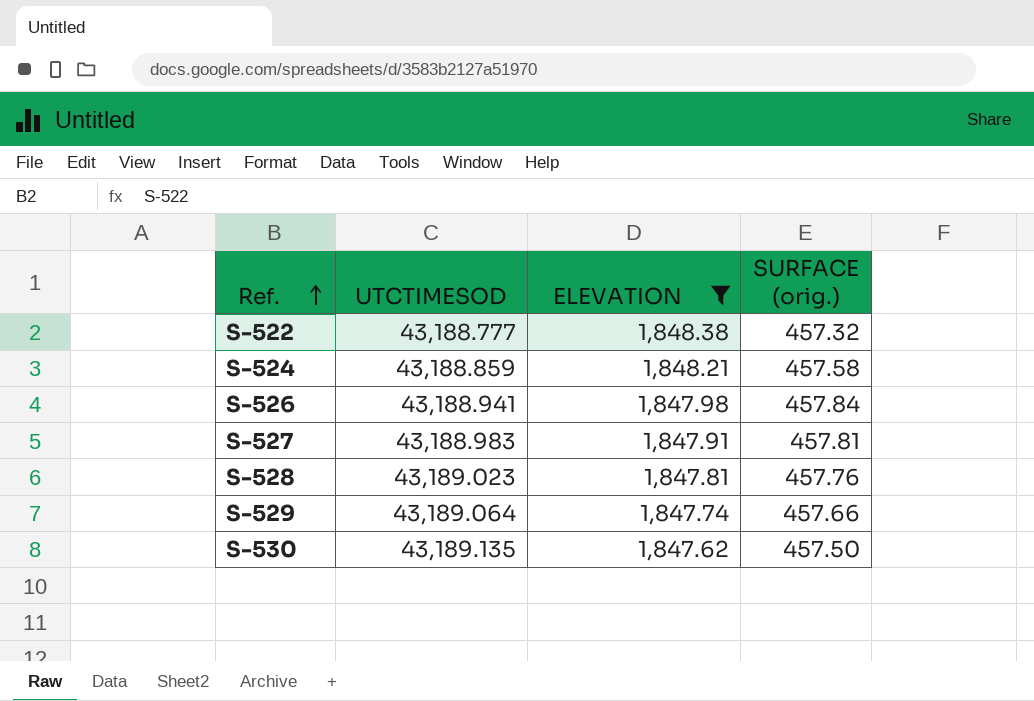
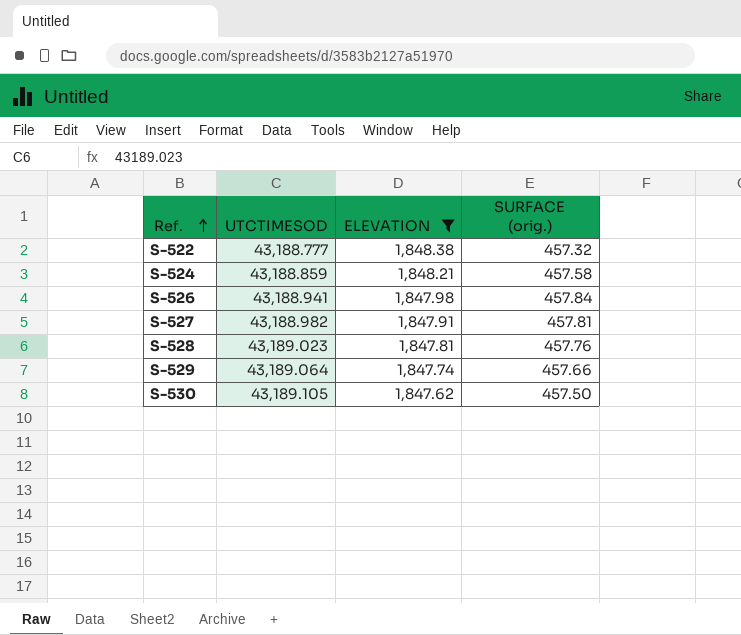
S-527 | UTCTIMESOD: 43,188.983 -> 43,188.982
S-530 | UTCTIMESOD: 43,189.135 -> 43,189.105

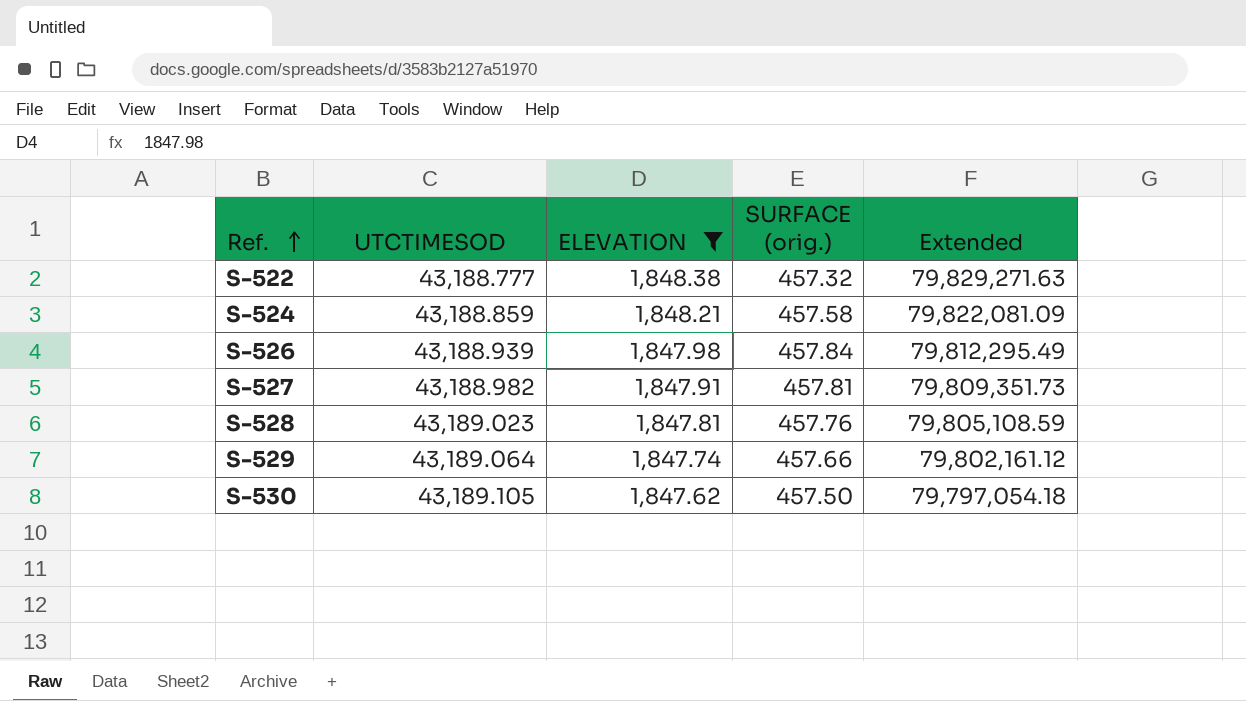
column Extended | formula: none -> [UTCTIMESOD] * [ELEVATION]
S-526 | UTCTIMESOD: 43,188.941 -> 43,188.939

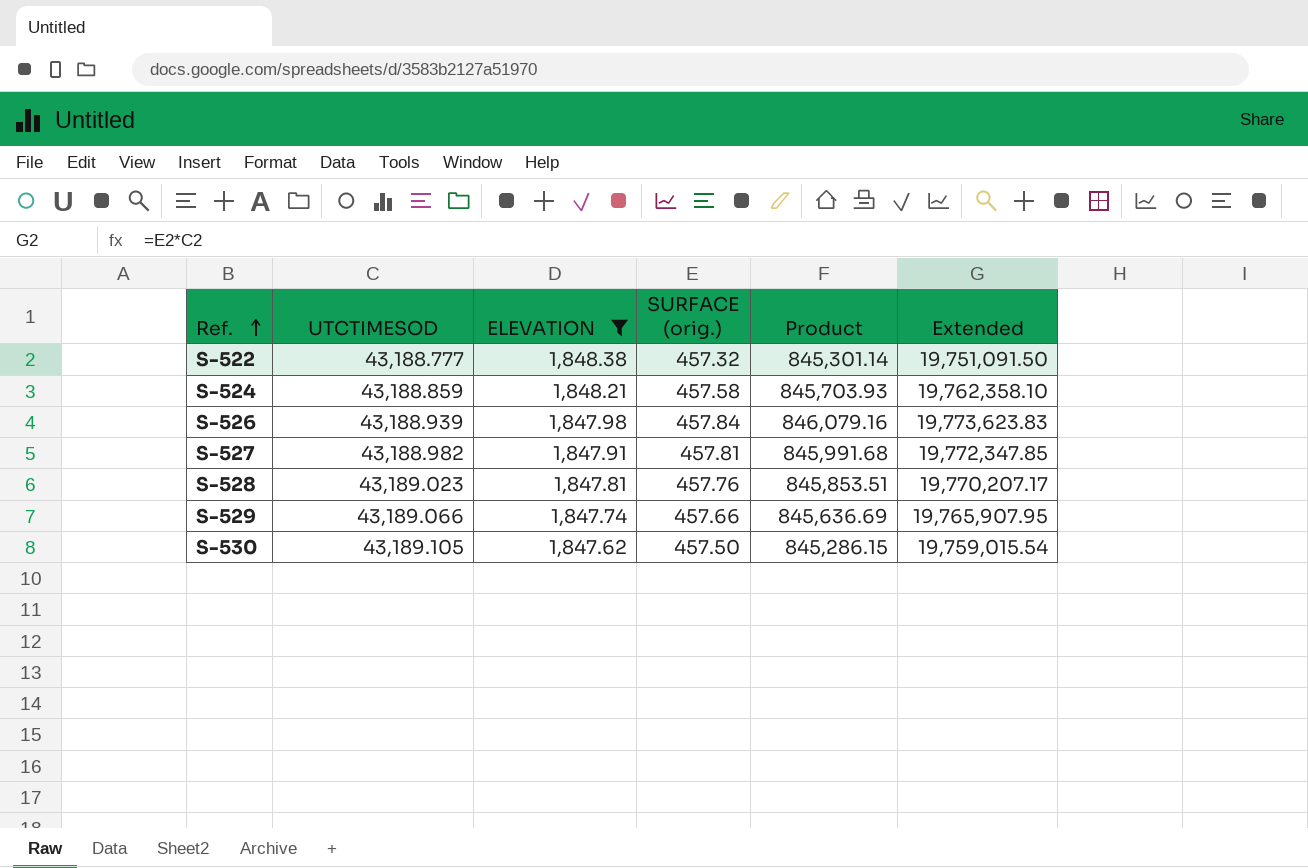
column Product | formula: none -> [ELEVATION] * [SURFACE (orig.)]
column Extended | formula: [UTCTIMESOD] * [ELEVATION] -> [UTCTIMESOD] * [SURFACE (orig.)]
S-529 | UTCTIMESOD: 43,189.064 -> 43,189.066

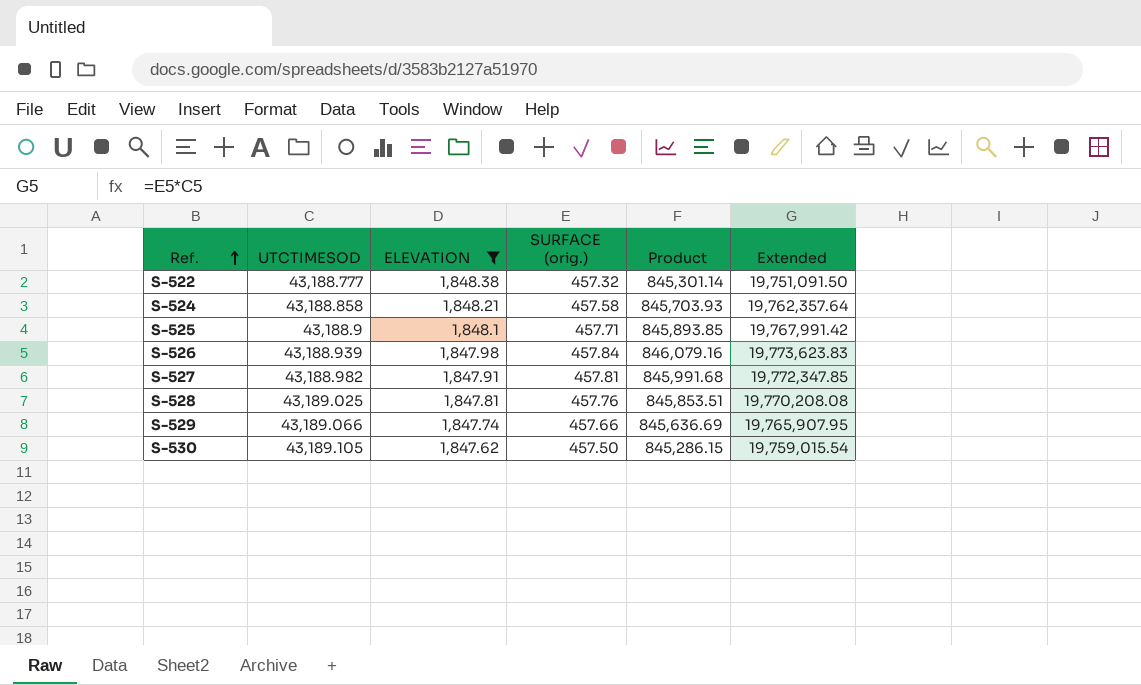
S-524 | UTCTIMESOD: 43,188.859 -> 43,188.858
S-524 | Extended: 19,762,358.10 -> 19,762,357.64
row S-525: none -> 43,188.9 | 1,848.1 | 457.71 | 845,893.85 | 19,767,991.42
S-528 | UTCTIMESOD: 43,189.023 -> 43,189.025
S-528 | Extended: 19,770,207.17 -> 19,770,208.08

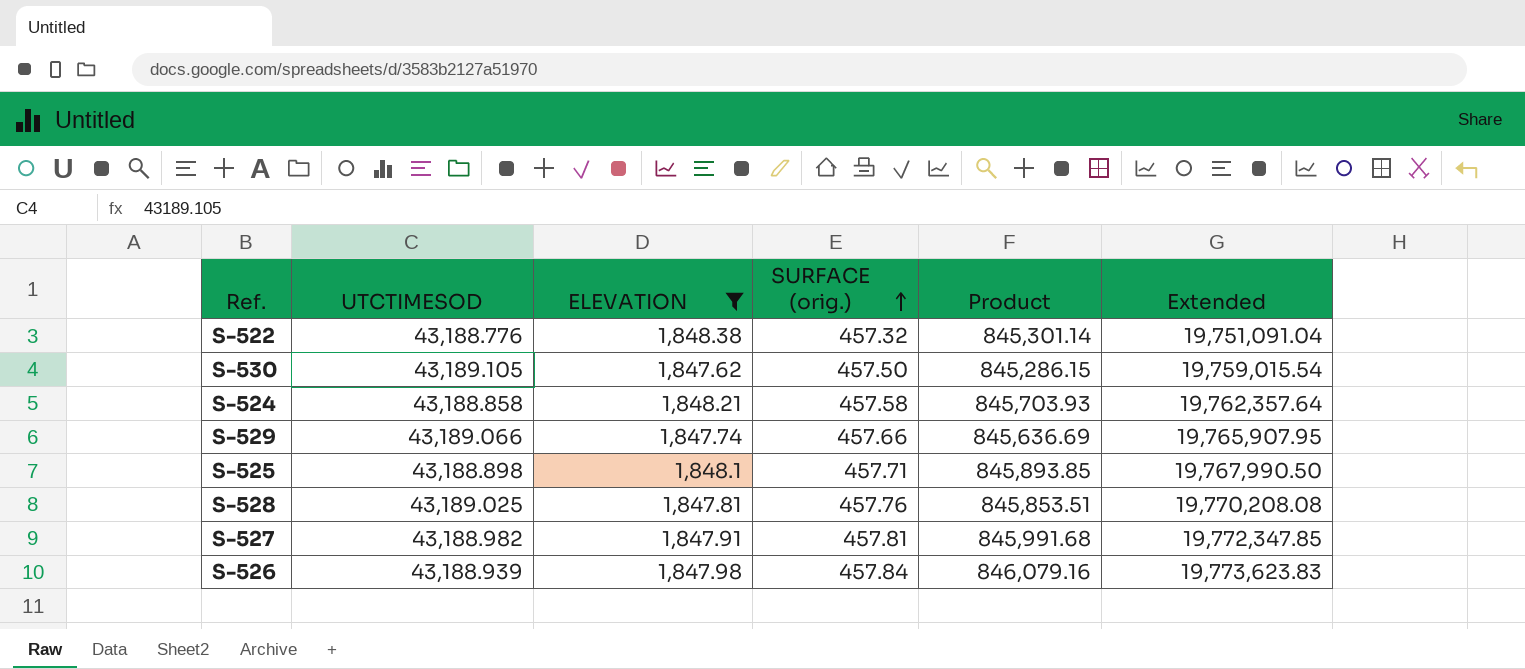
row order: Ref. ascending -> SURFACE (orig.) ascending
S-522 | UTCTIMESOD: 43,188.777 -> 43,188.776
S-522 | Extended: 19,751,091.50 -> 19,751,091.04
S-525 | UTCTIMESOD: 43,188.9 -> 43,188.898
S-525 | Extended: 19,767,991.42 -> 19,767,990.50

